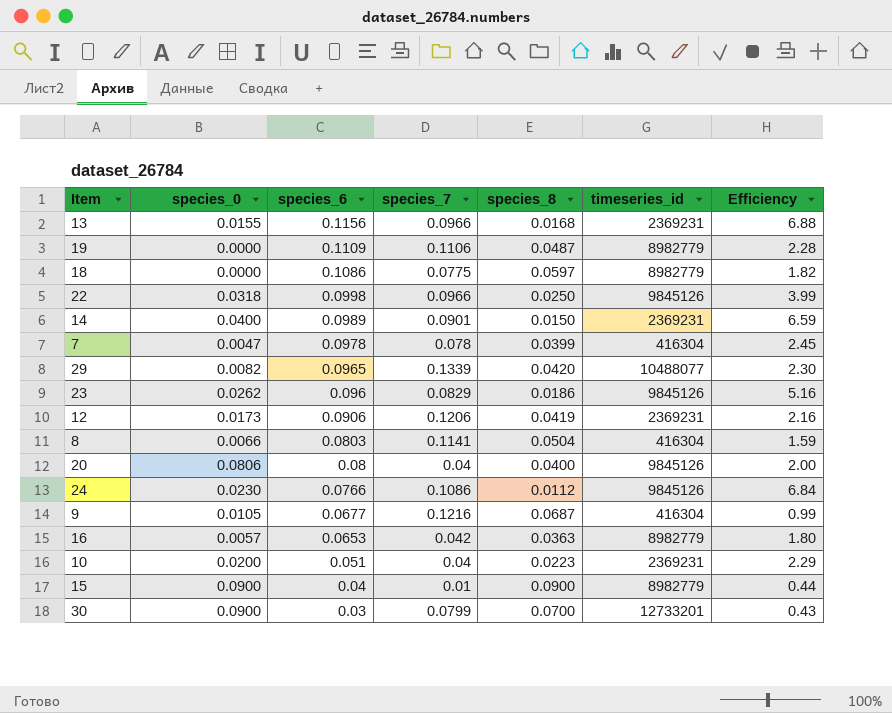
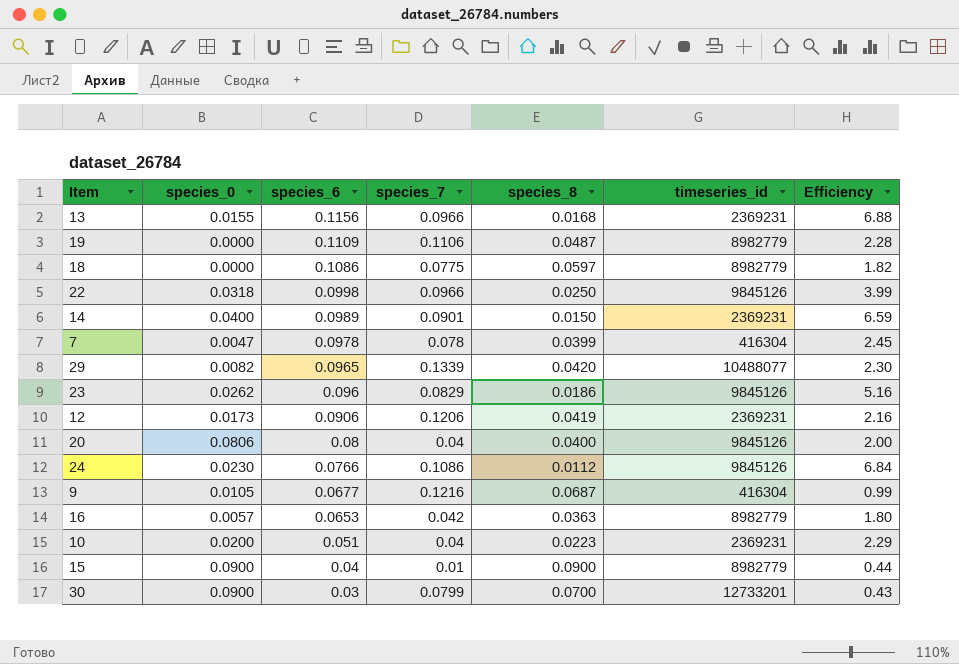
row 8: 0.0066 | 0.0803 | 0.1141 | 0.0504 | 416304 | 1.59 -> none

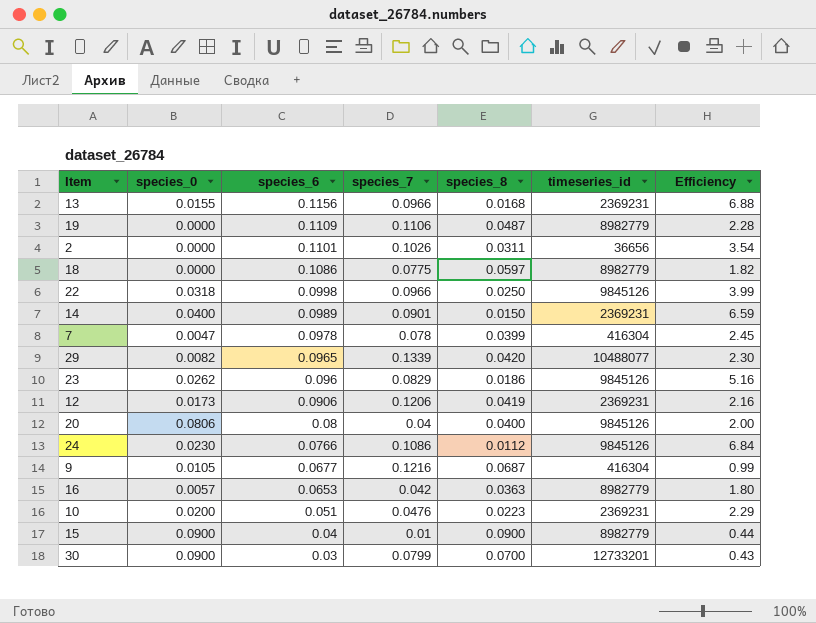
row 2: none -> 0.0000 | 0.1101 | 0.1026 | 0.0311 | 36656 | 3.54
10 | species_7: 0.04 -> 0.0476

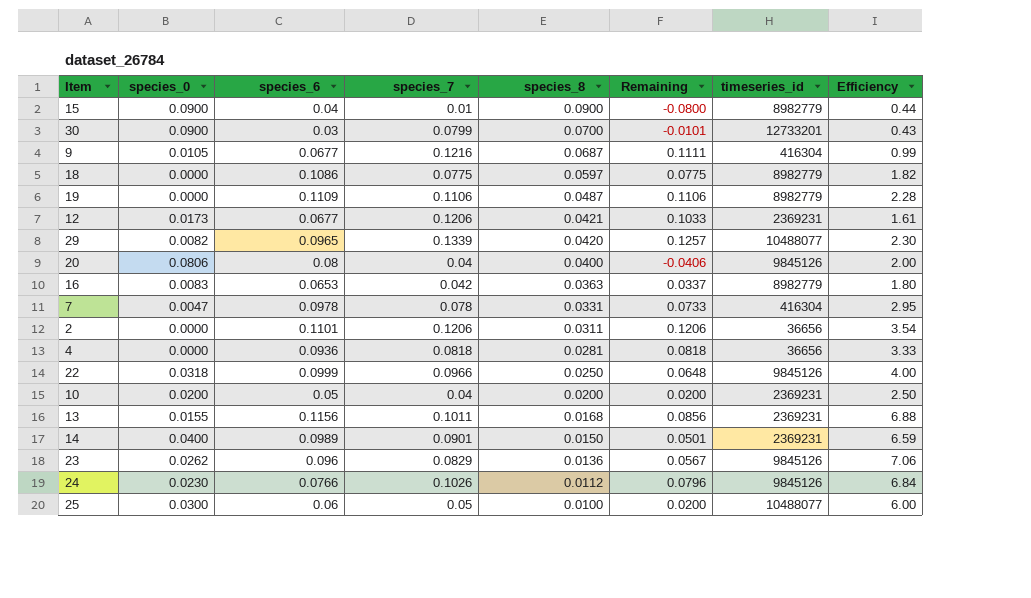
row order: species_6 descending -> species_8 descending
column Remaining | formula: none -> [species_7] - [species_0]
12 | species_6: 0.0906 -> 0.0677
12 | species_8: 0.0419 -> 0.0421
12 | Efficiency: 2.16 -> 1.61
16 | species_0: 0.0057 -> 0.0083
7 | species_8: 0.0399 -> 0.0331
7 | Efficiency: 2.45 -> 2.95
2 | species_7: 0.1026 -> 0.1206
row 4: none -> 0.0000 | 0.0936 | 0.0818 | 0.0281 | 0.0818 | 36656 | 3.33
22 | species_6: 0.0998 -> 0.0999
22 | Efficiency: 3.99 -> 4.00
10 | species_6: 0.051 -> 0.05
10 | species_7: 0.0476 -> 0.04
10 | species_8: 0.0223 -> 0.0200
10 | Efficiency: 2.29 -> 2.50
13 | species_7: 0.0966 -> 0.1011
23 | species_8: 0.0186 -> 0.0136
23 | Efficiency: 5.16 -> 7.06
24 | species_7: 0.1086 -> 0.1026
row 25: none -> 0.0300 | 0.06 | 0.05 | 0.0100 | 0.0200 | 10488077 | 6.00

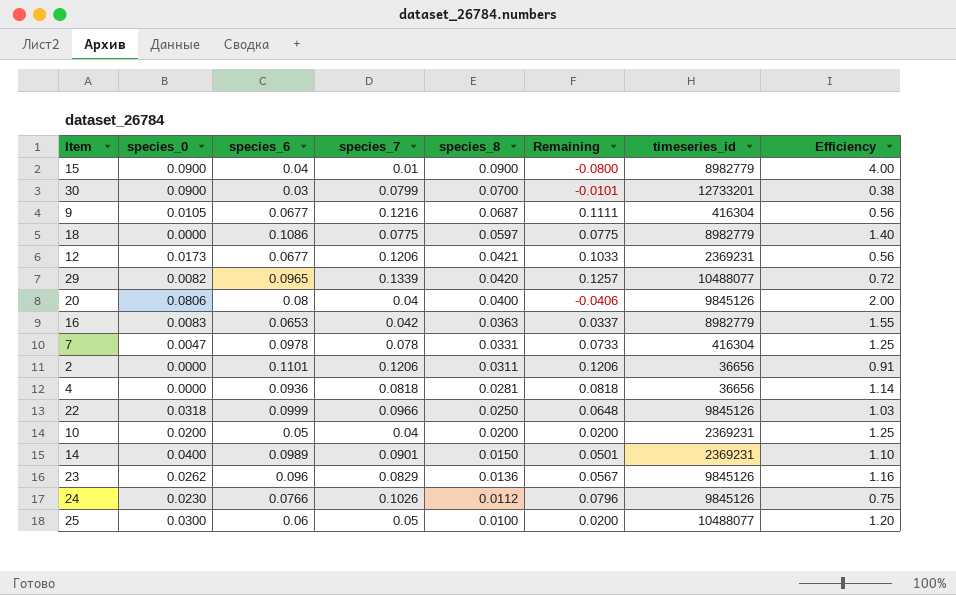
column Efficiency | formula: [species_6] / [species_8] -> [species_6] / [species_7]
row 19: 0.0000 | 0.1109 | 0.1106 | 0.0487 | 0.1106 | 8982779 | 2.28 -> none
row 13: 0.0155 | 0.1156 | 0.1011 | 0.0168 | 0.0856 | 2369231 | 6.88 -> none

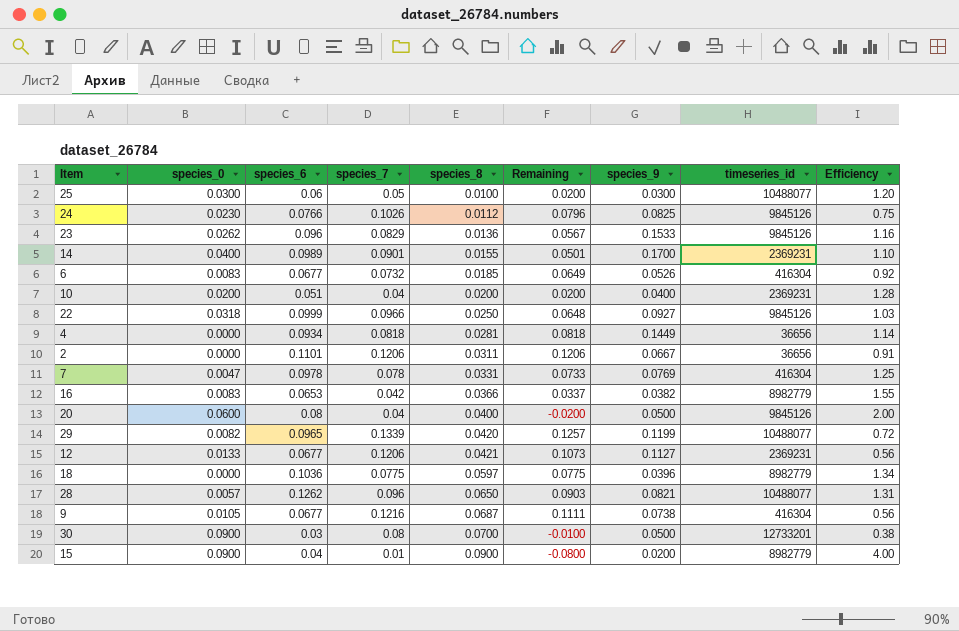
row order: species_8 descending -> species_8 ascending
column species_9 | position: none -> 7
14 | species_8: 0.0150 -> 0.0155
row 6: none -> 0.0083 | 0.0677 | 0.0732 | 0.0185 | 0.0649 | 0.0526 | 416304 | 0.92
10 | species_6: 0.05 -> 0.051
10 | Efficiency: 1.25 -> 1.28
4 | species_6: 0.0936 -> 0.0934
16 | species_8: 0.0363 -> 0.0366
20 | species_0: 0.0806 -> 0.0600
20 | Remaining: -0.0406 -> -0.0200
12 | species_0: 0.0173 -> 0.0133
12 | Remaining: 0.1033 -> 0.1073
18 | species_6: 0.1086 -> 0.1036
18 | Efficiency: 1.40 -> 1.34
row 28: none -> 0.0057 | 0.1262 | 0.096 | 0.0650 | 0.0903 | 0.0821 | 10488077 | 1.31
30 | species_7: 0.0799 -> 0.08
30 | Remaining: -0.0101 -> -0.0100

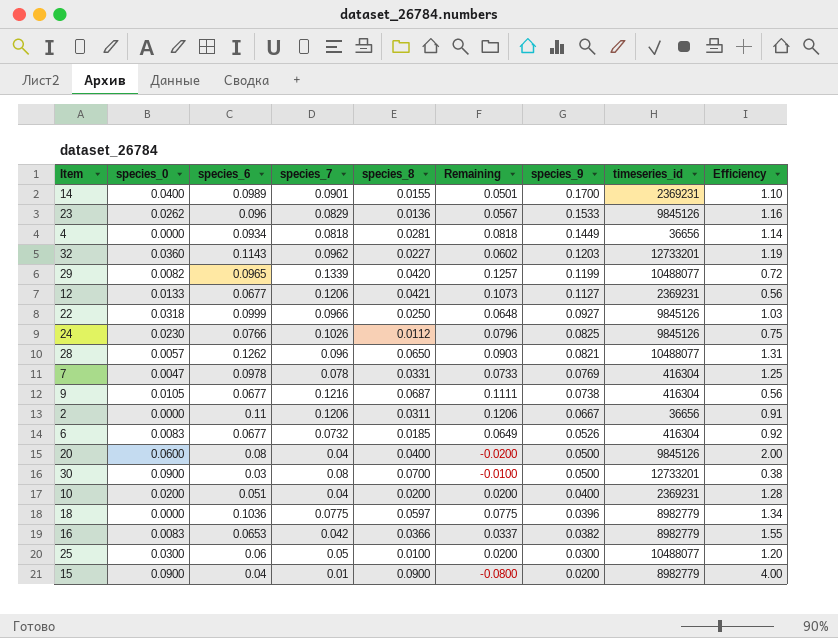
row order: species_8 ascending -> species_9 descending
row 32: none -> 0.0360 | 0.1143 | 0.0962 | 0.0227 | 0.0602 | 0.1203 | 12733201 | 1.19
2 | species_6: 0.1101 -> 0.11

